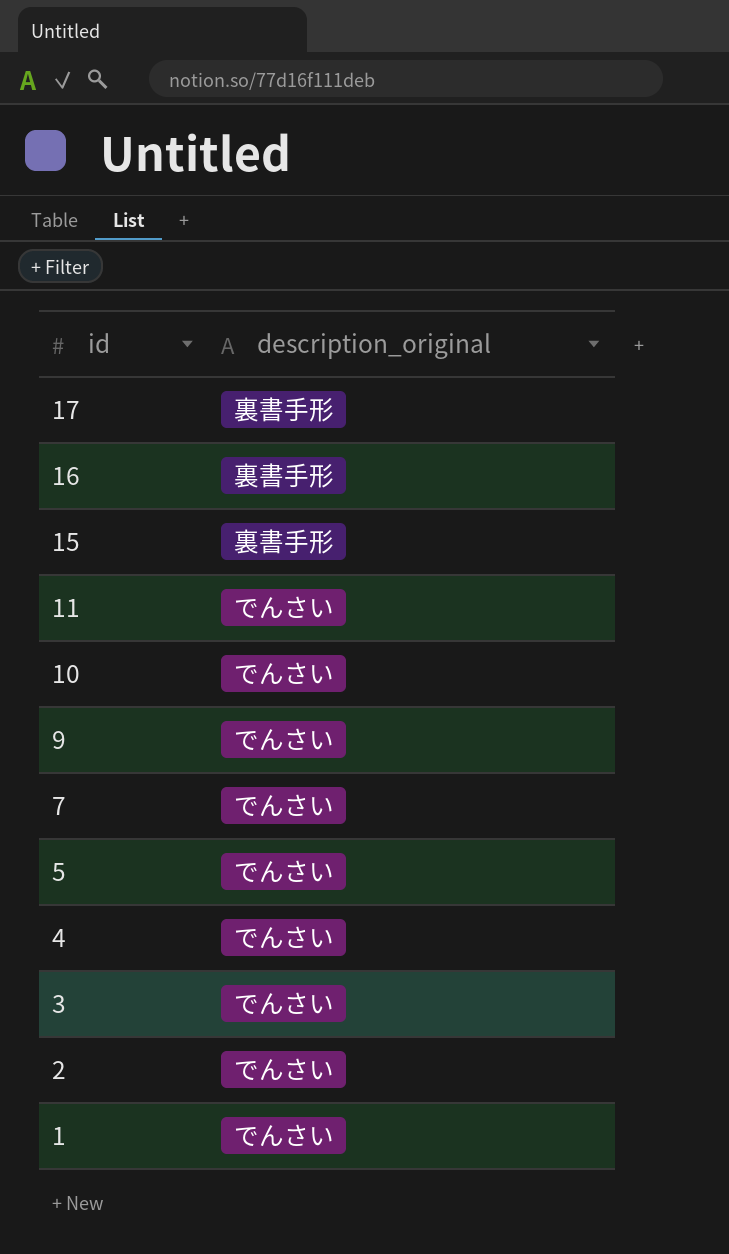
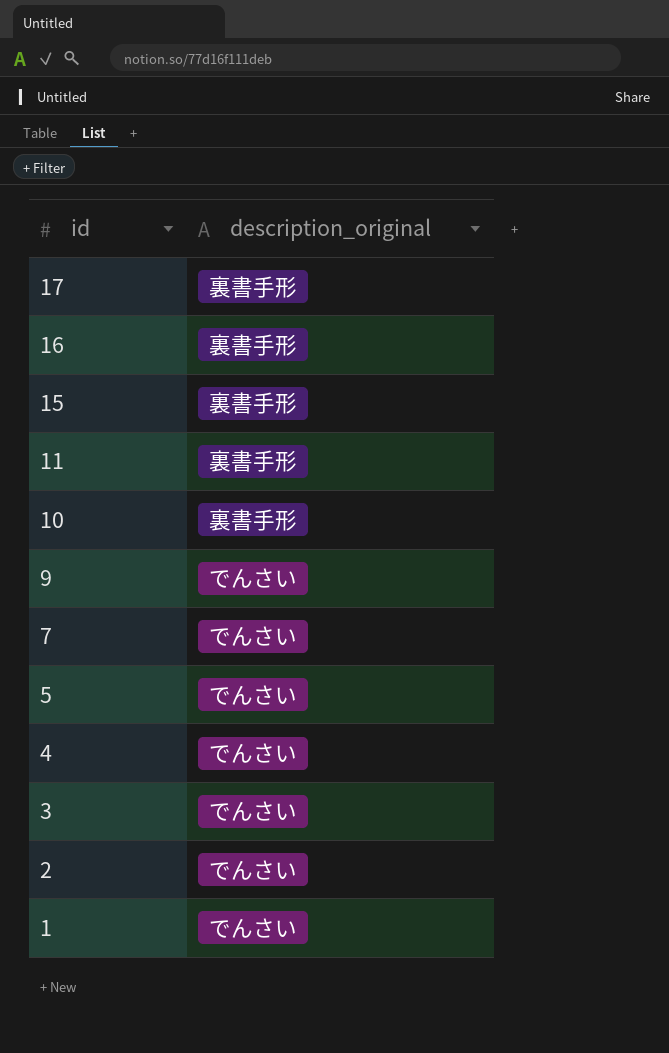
11 | description_original: でんさい -> 裏書手形
10 | description_original: でんさい -> 裏書手形

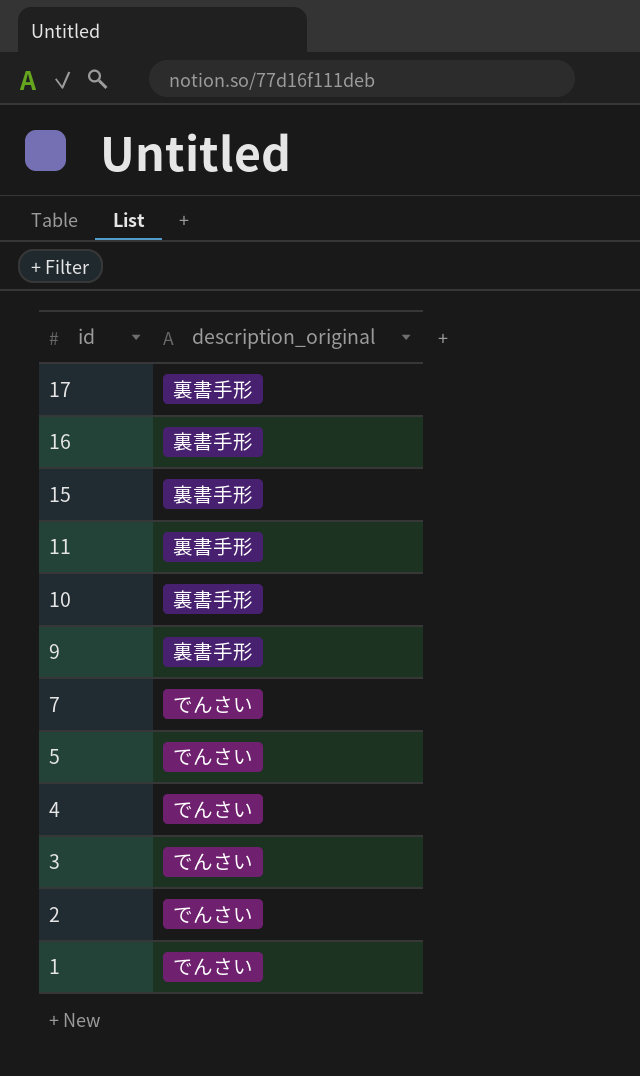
9 | description_original: でんさい -> 裏書手形

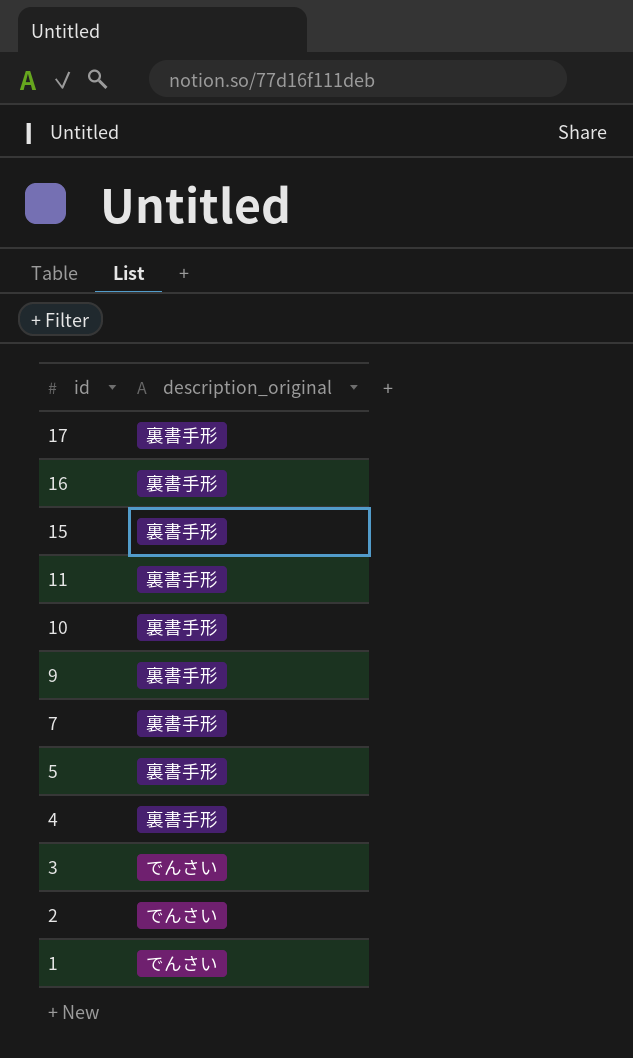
7 | description_original: でんさい -> 裏書手形
5 | description_original: でんさい -> 裏書手形
4 | description_original: でんさい -> 裏書手形

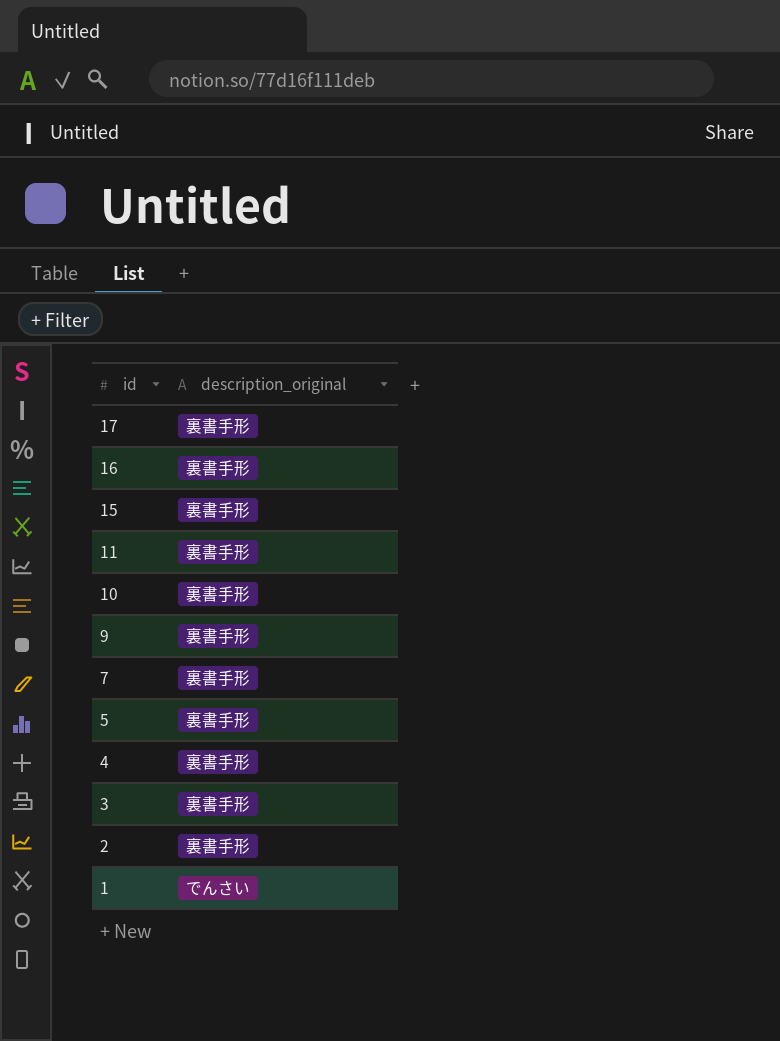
3 | description_original: でんさい -> 裏書手形
2 | description_original: でんさい -> 裏書手形

